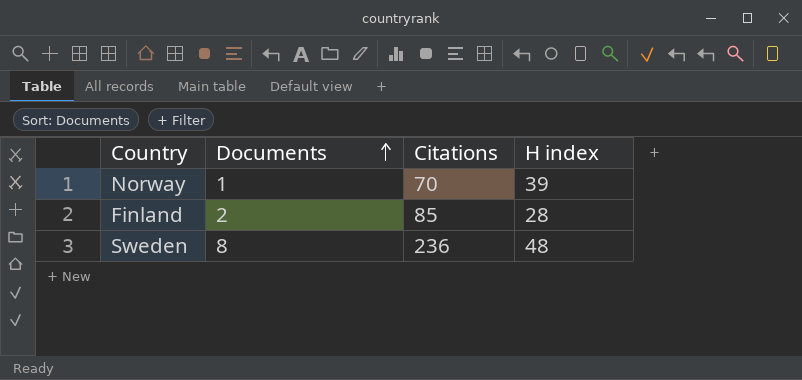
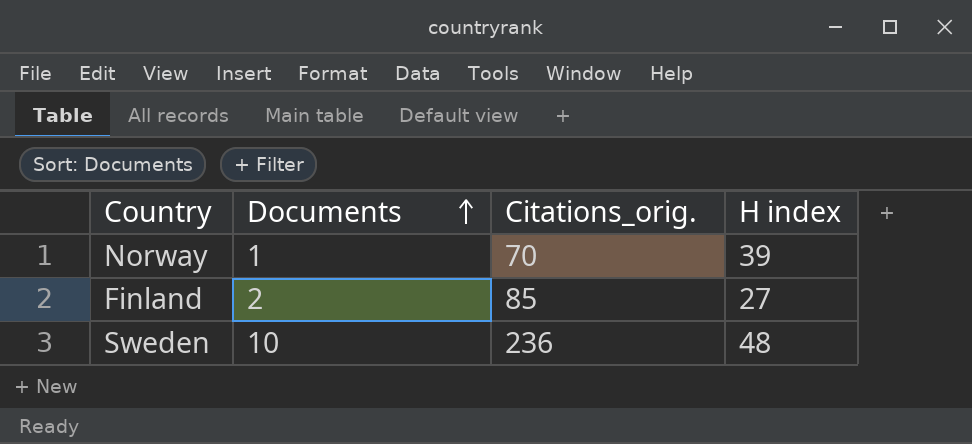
column name: Citations -> Citations_orig.
Finland | H index: 28 -> 27
Sweden | Documents: 8 -> 10

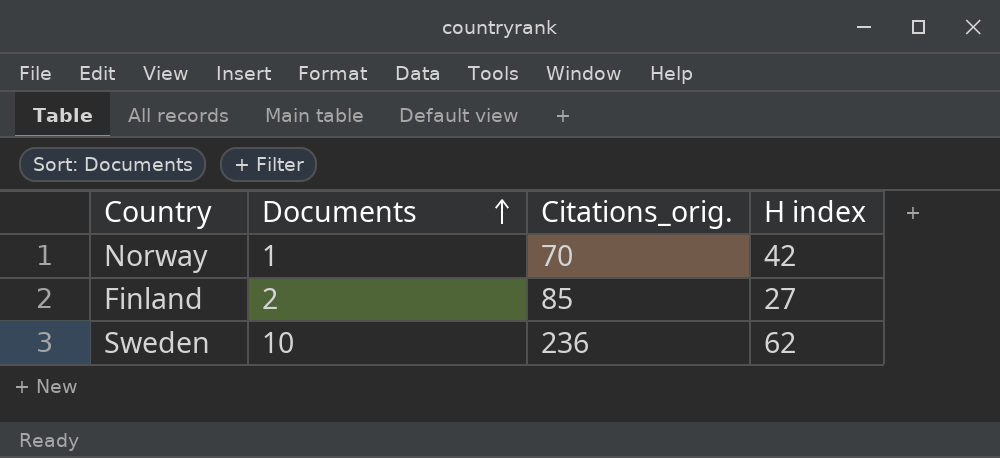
Norway | H index: 39 -> 42
Sweden | H index: 48 -> 62

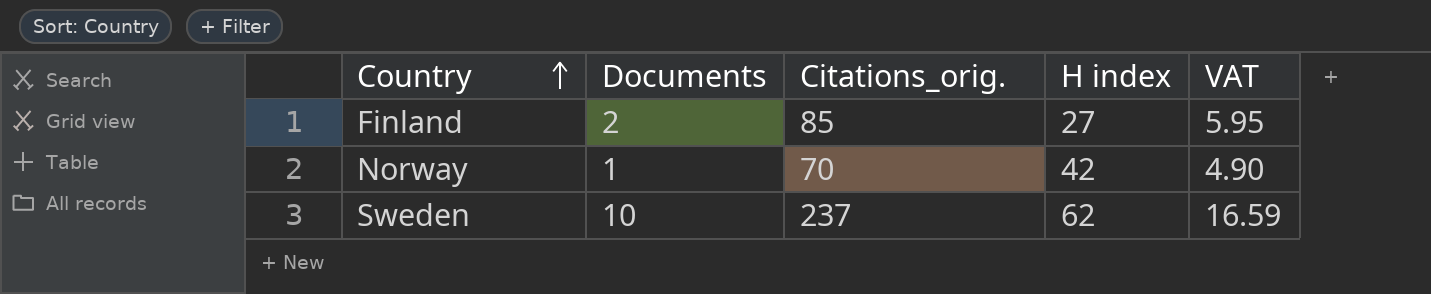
row order: Documents ascending -> Country ascending
column VAT | formula: none -> [Citations_orig.] * 0.07
Sweden | Citations_orig.: 236 -> 237

